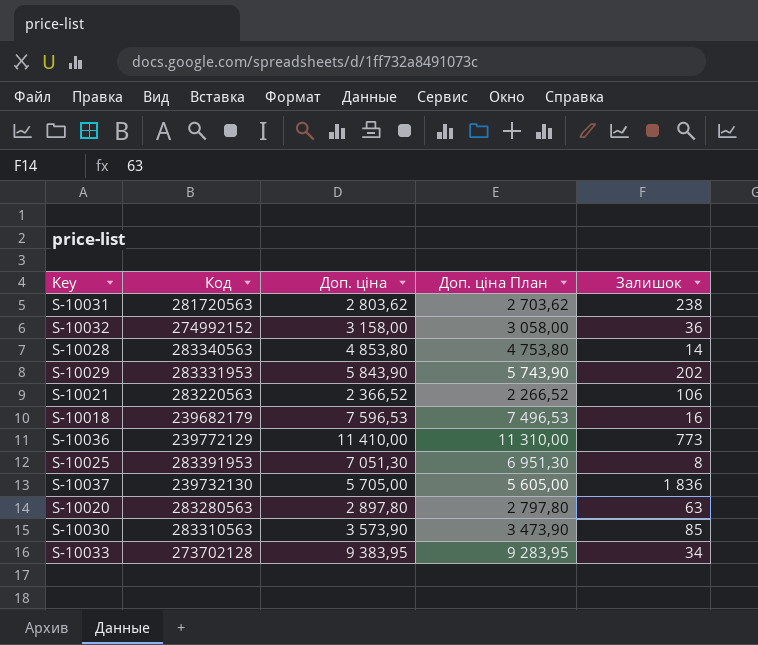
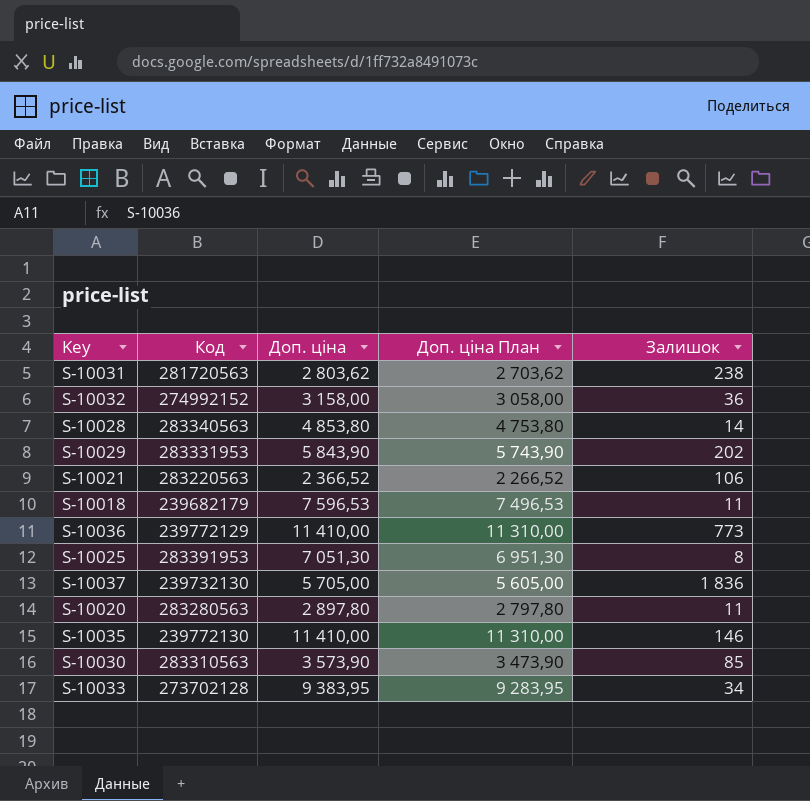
S-10018 | Залишок: 16 -> 11
S-10020 | Залишок: 63 -> 11
row S-10035: none -> 239772130 | 11 410,00 | 11 310,00 | 146

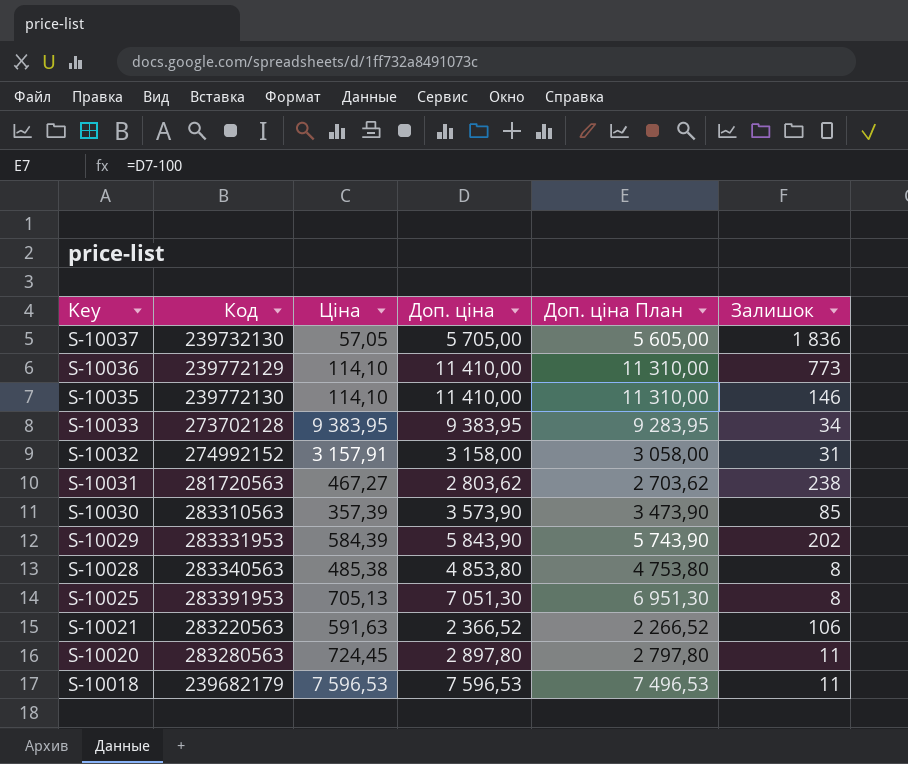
row order: none -> Key descending
column Ціна | position: none -> 3
S-10032 | Залишок: 36 -> 31
S-10028 | Залишок: 14 -> 8

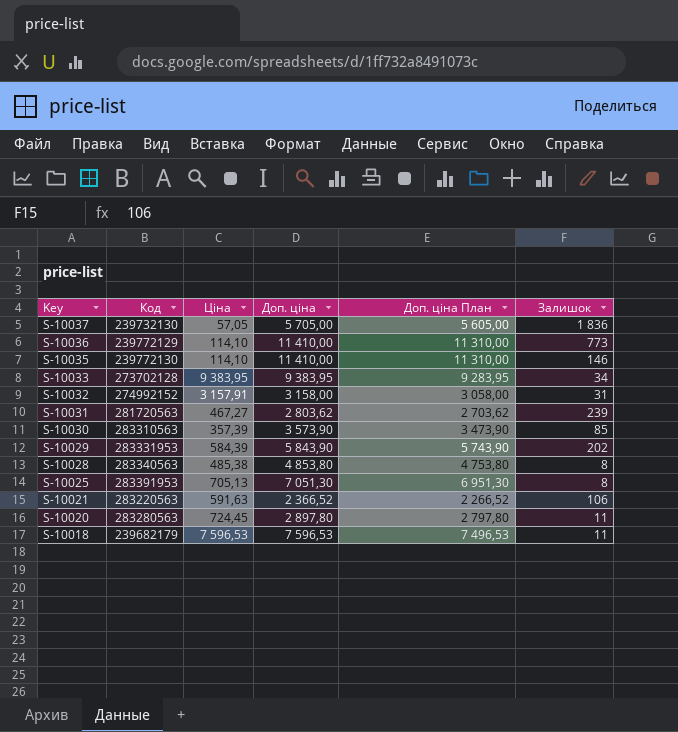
S-10031 | Залишок: 238 -> 239

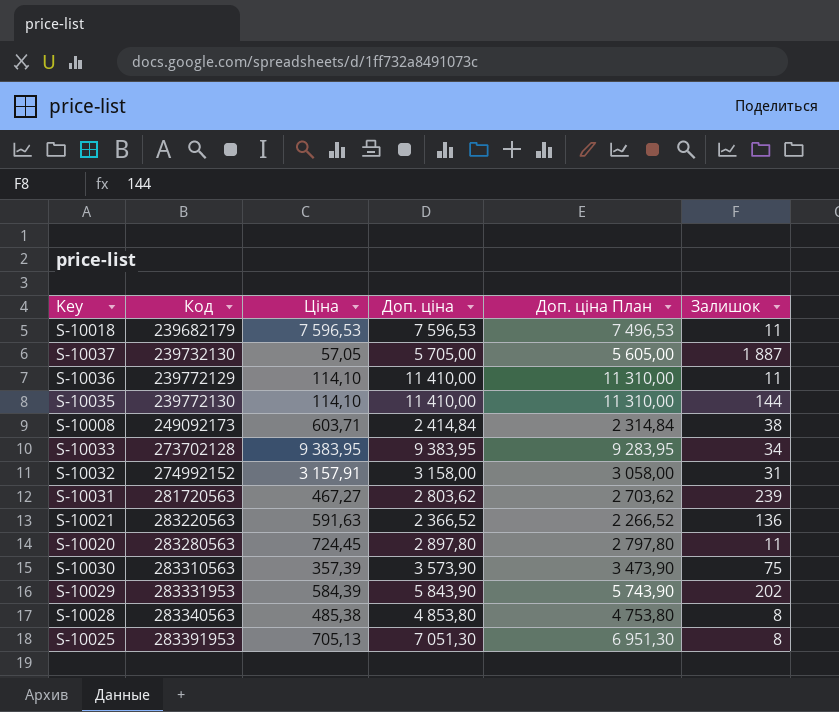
row order: Key descending -> Код ascending
S-10037 | Залишок: 1 836 -> 1 887
S-10036 | Залишок: 773 -> 11
S-10035 | Залишок: 146 -> 144
row S-10008: none -> 249092173 | 603,71 | 2 414,84 | 2 314,84 | 38
S-10021 | Залишок: 106 -> 136
S-10030 | Залишок: 85 -> 75

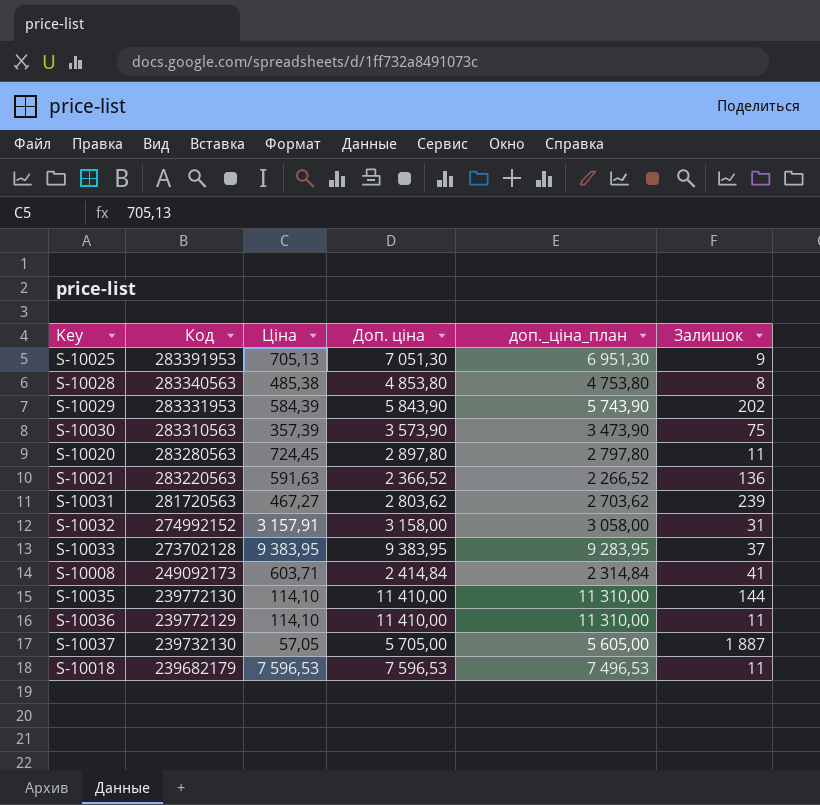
row order: Код ascending -> Код descending
column name: Доп. ціна План -> доп._ціна_план
S-10025 | Залишок: 8 -> 9
S-10033 | Залишок: 34 -> 37
S-10008 | Залишок: 38 -> 41

